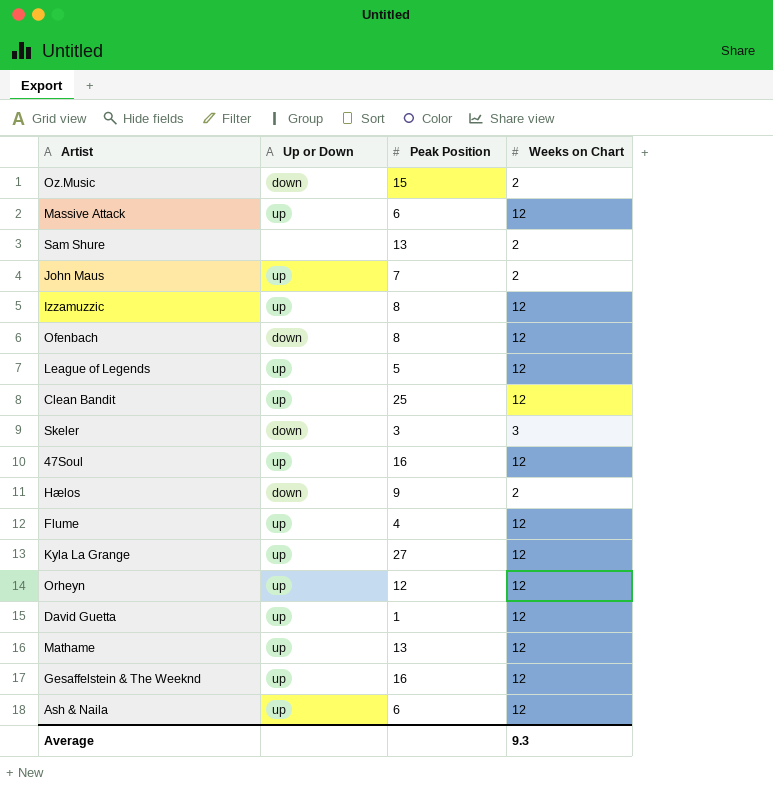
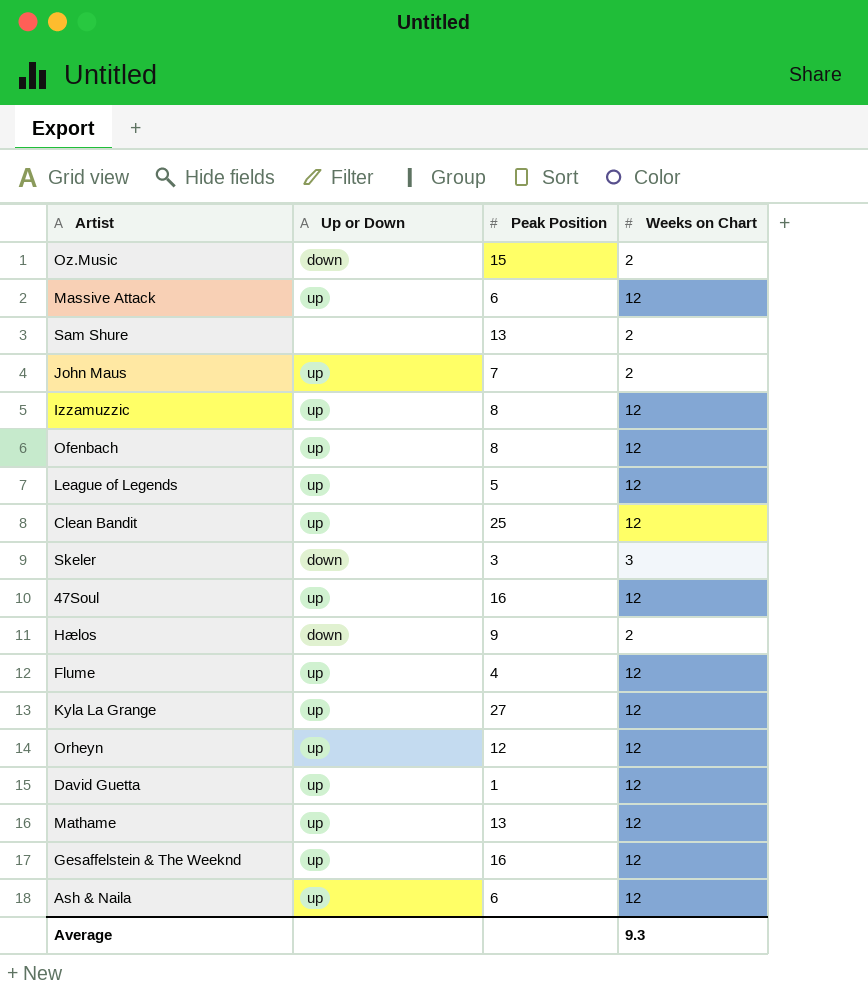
Ofenbach | Up or Down: down -> up

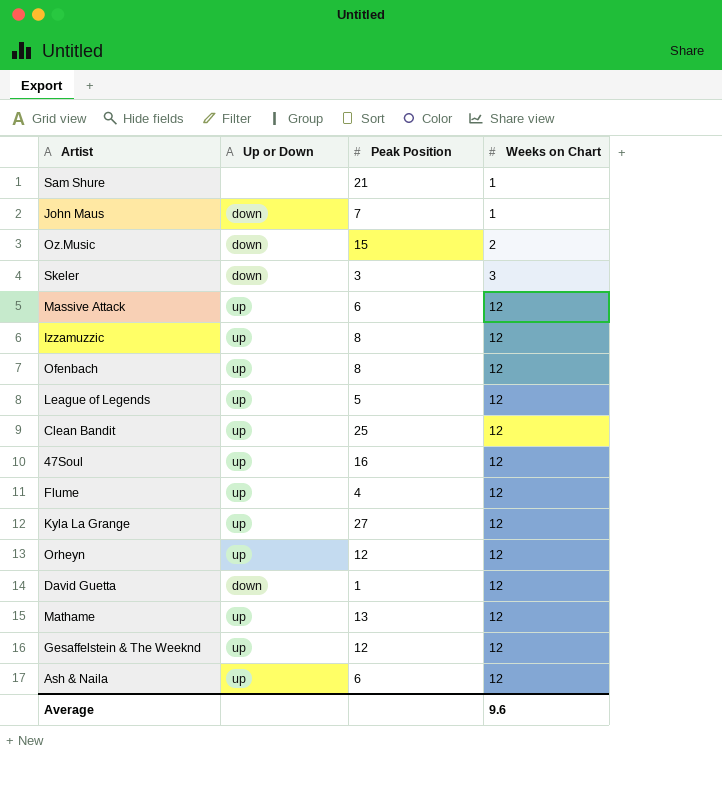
row order: none -> Weeks on Chart ascending
row Hælos: down | 9 | 2 -> none
Sam Shure | Peak Position: 13 -> 21
Sam Shure | Weeks on Chart: 2 -> 1
John Maus | Up or Down: up -> down
John Maus | Weeks on Chart: 2 -> 1
David Guetta | Up or Down: up -> down
Gesaffelstein & The Weeknd | Peak Position: 16 -> 12
Average | Weeks on Chart: 9.3 -> 9.6

